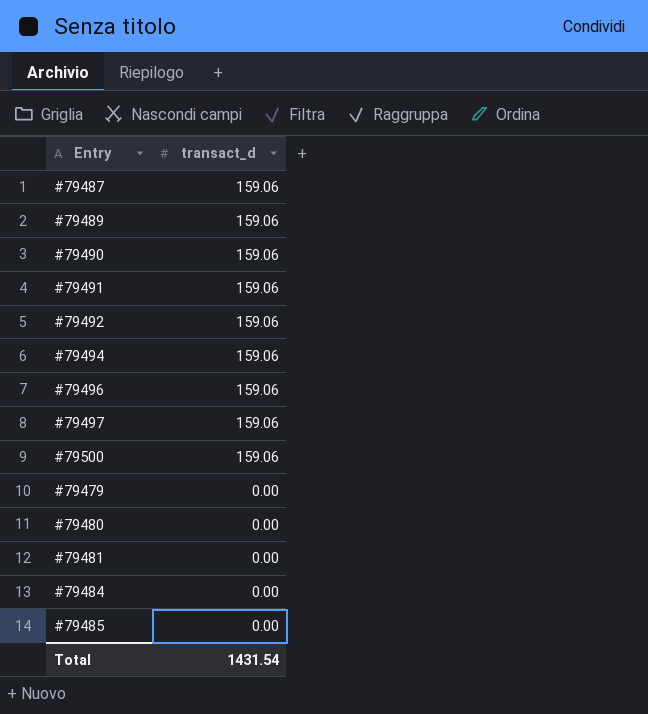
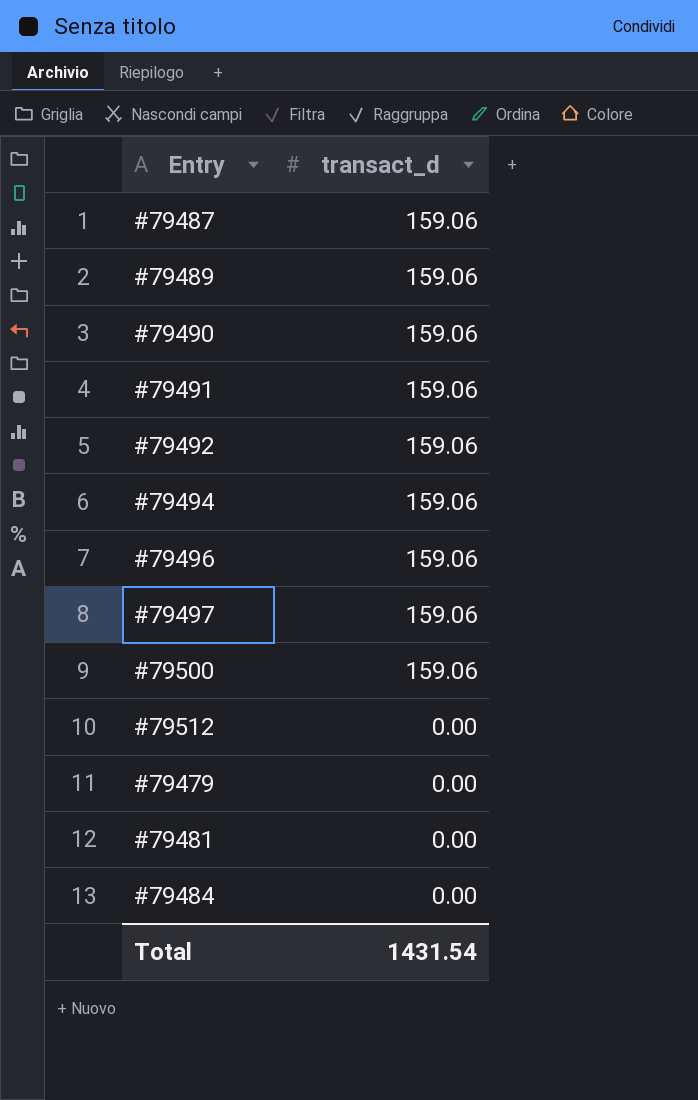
row #79480: 0.00 -> none
row #79485: 0.00 -> none
row #79512: none -> 0.00

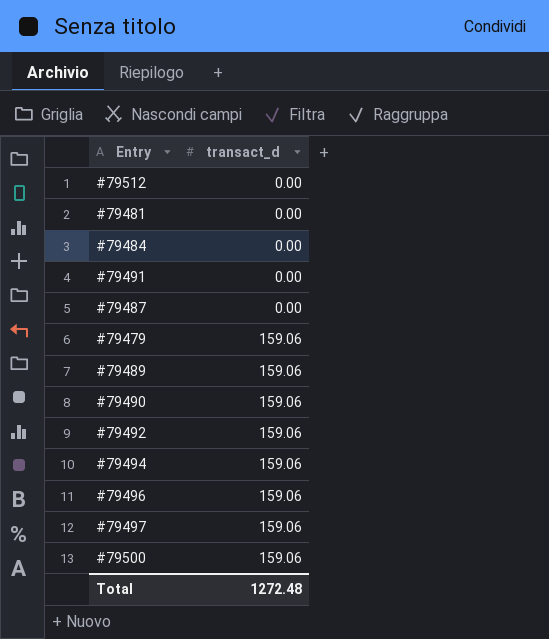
row order: transact_d descending -> transact_d ascending
#79491 | transact_d: 159.06 -> 0.00
#79487 | transact_d: 159.06 -> 0.00
#79479 | transact_d: 0.00 -> 159.06
Total | transact_d: 1431.54 -> 1272.48

